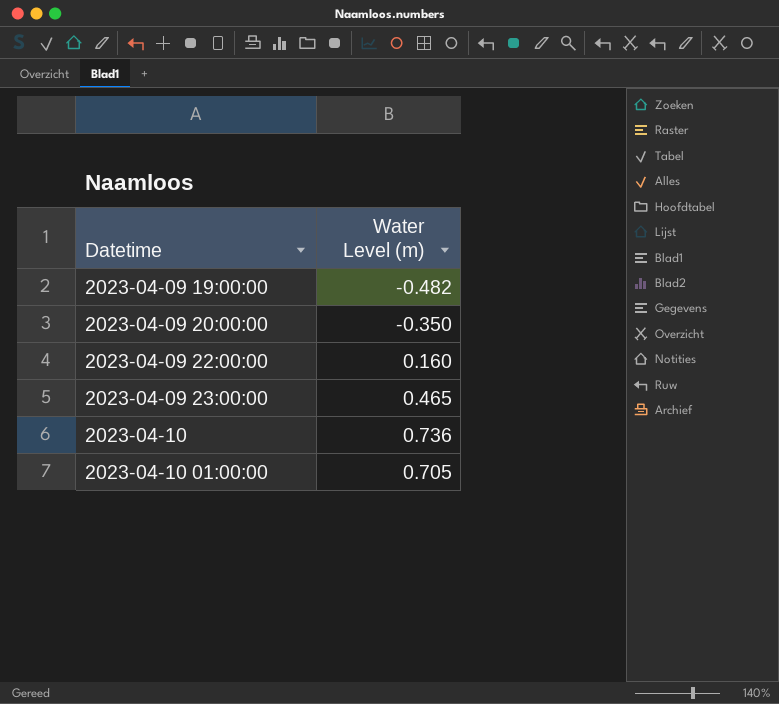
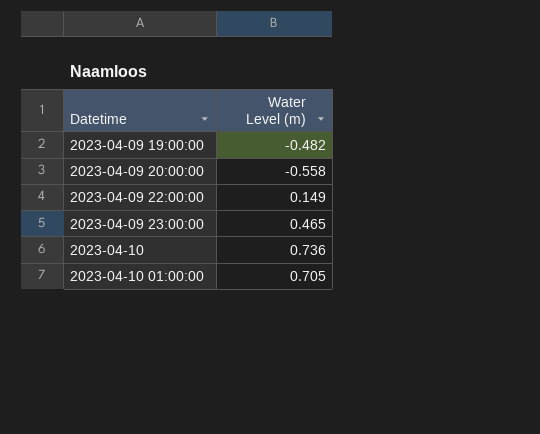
2023-04-09 20:00:00 | Water Level (m): -0.350 -> -0.558
2023-04-09 22:00:00 | Water Level (m): 0.160 -> 0.149

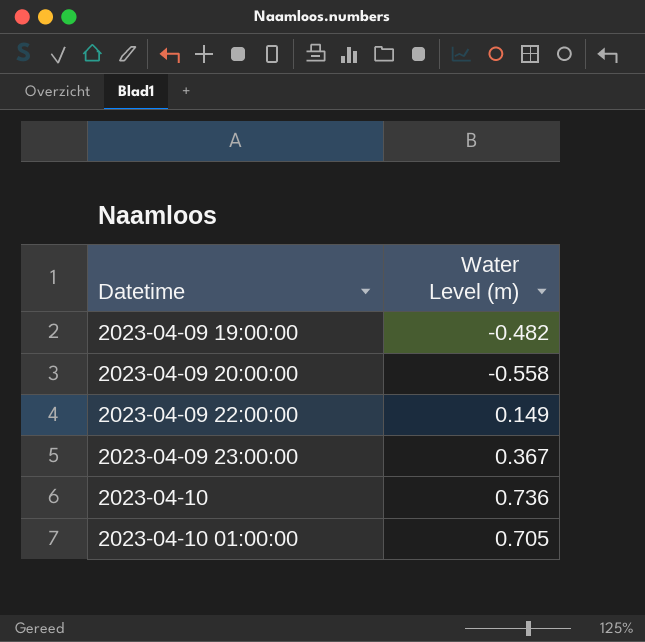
2023-04-09 23:00:00 | Water Level (m): 0.465 -> 0.367

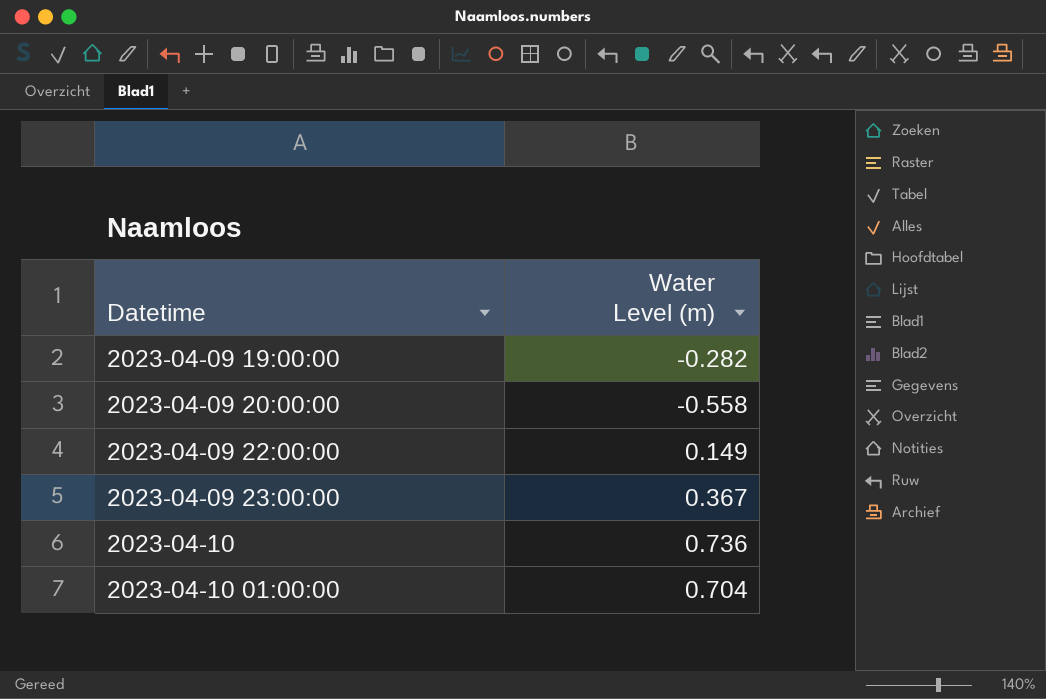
2023-04-09 19:00:00 | Water Level (m): -0.482 -> -0.282
2023-04-10 01:00:00 | Water Level (m): 0.705 -> 0.704

